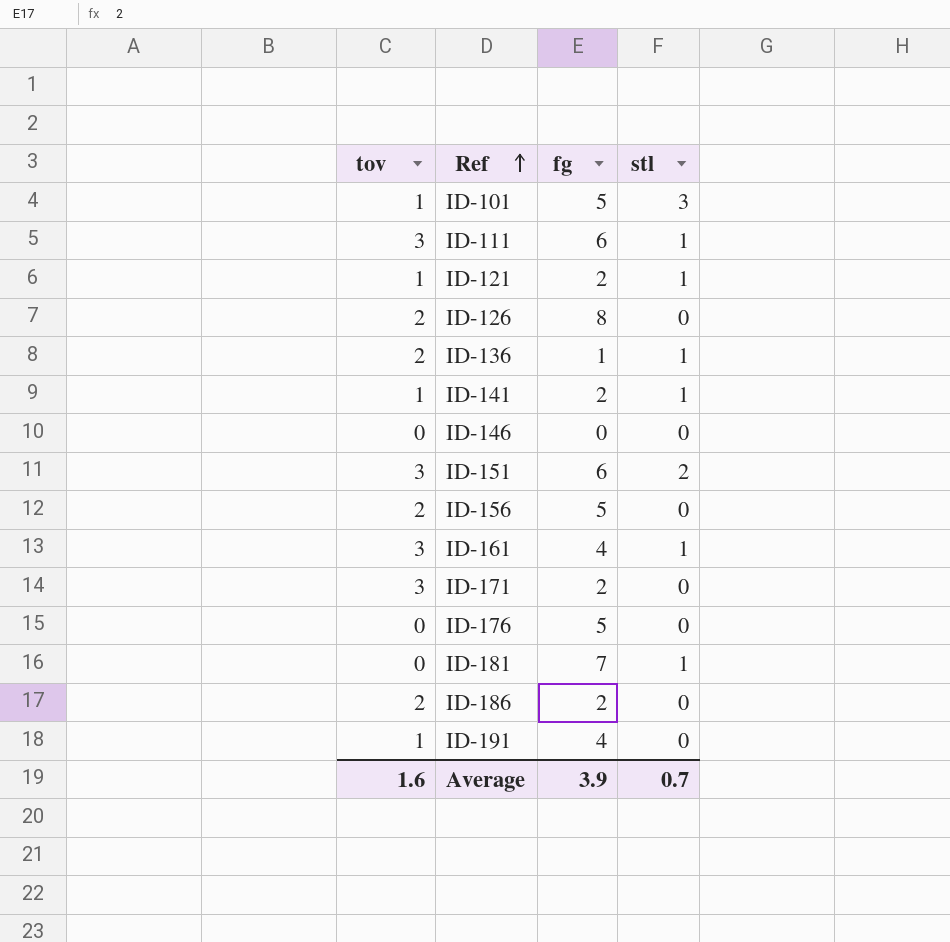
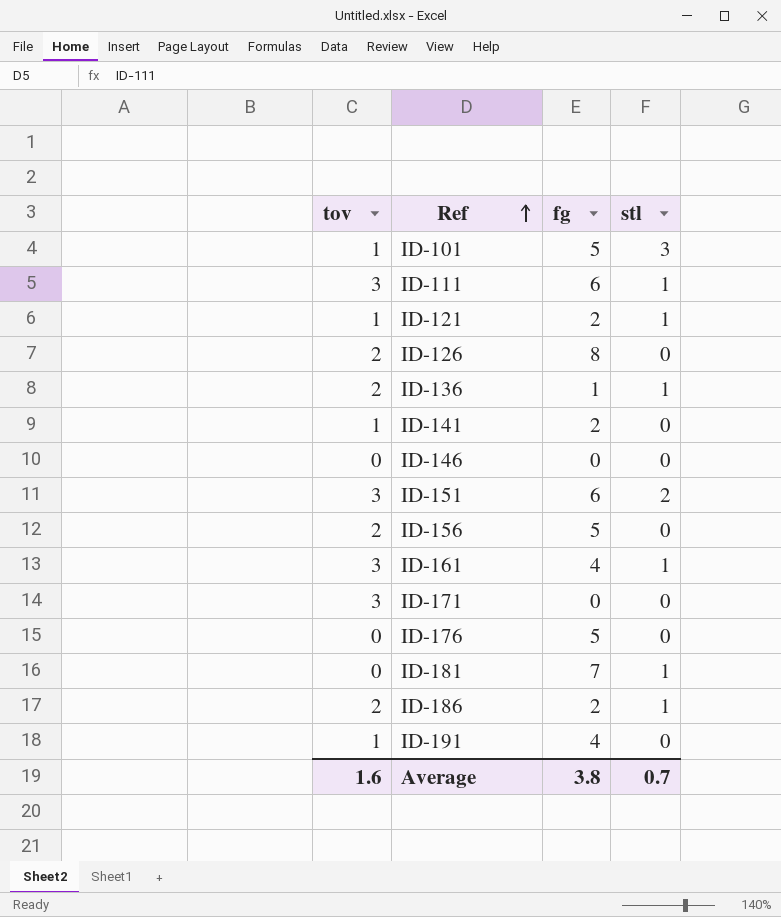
ID-141 | stl: 1 -> 0
ID-171 | fg: 2 -> 0
ID-186 | stl: 0 -> 1
Average | fg: 3.9 -> 3.8

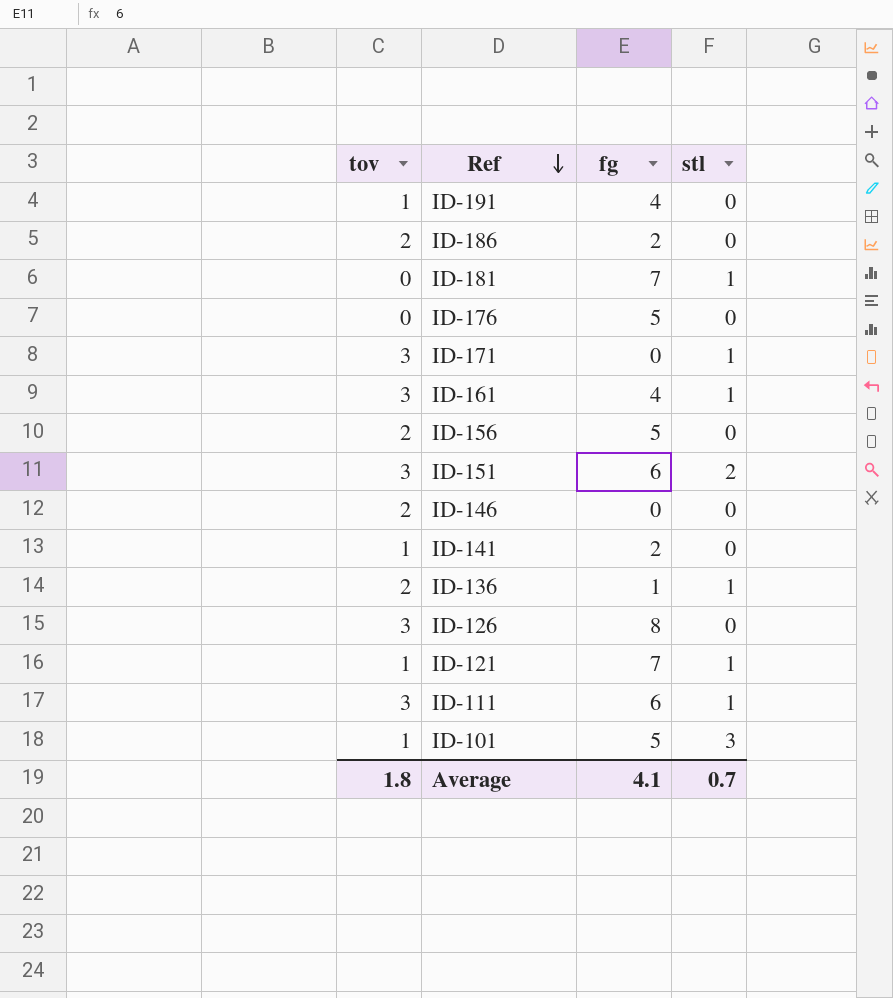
row order: Ref ascending -> Ref descending
ID-186 | stl: 1 -> 0
ID-171 | stl: 0 -> 1
ID-146 | tov: 0 -> 2
ID-126 | tov: 2 -> 3
ID-121 | fg: 2 -> 7
Average | tov: 1.6 -> 1.8
Average | fg: 3.8 -> 4.1

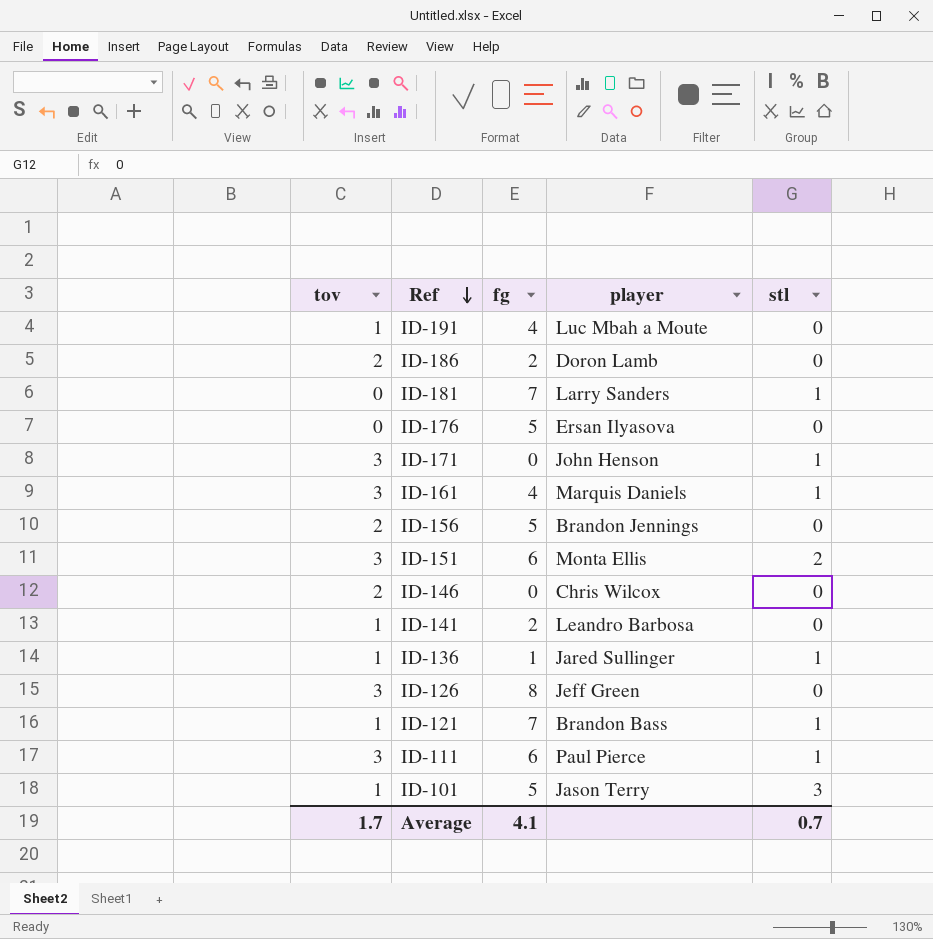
column player | position: none -> 4
ID-136 | tov: 2 -> 1
Average | tov: 1.8 -> 1.7

